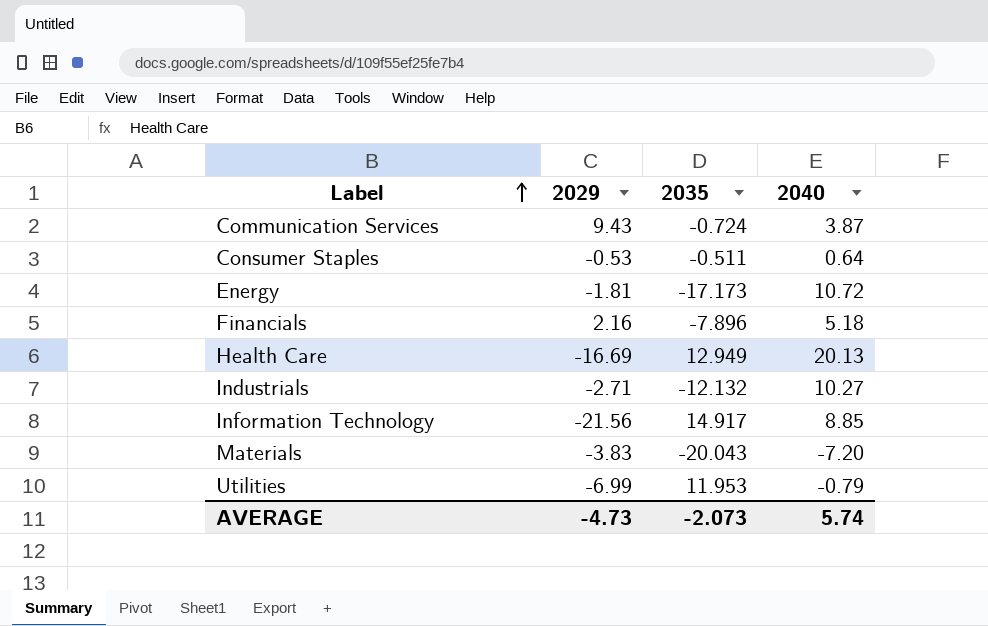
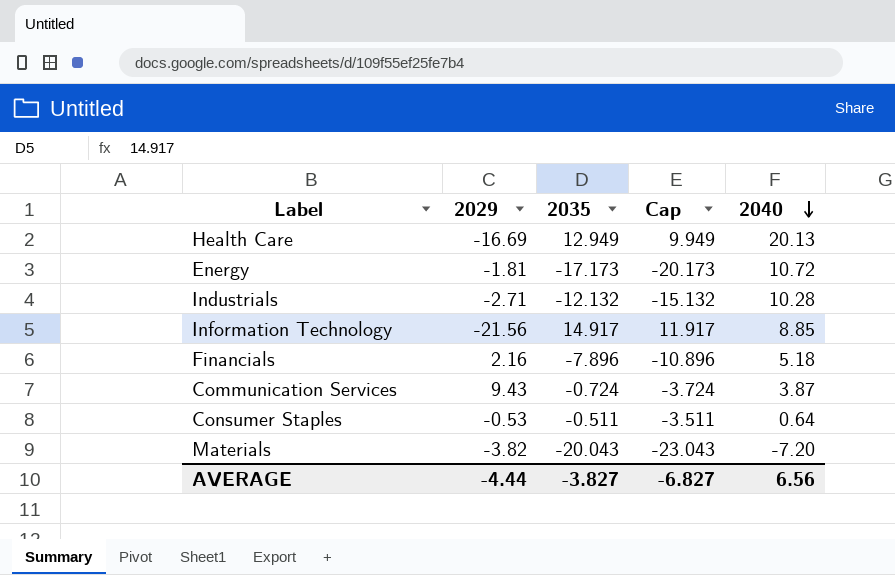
row order: Label ascending -> 2040 descending
column Cap | formula: none -> [2035] - 3
row Utilities: -6.99 | 11.953 | -0.79 -> none
Industrials | 2040: 10.27 -> 10.28
Materials | 2029: -3.83 -> -3.82
AVERAGE | 2029: -4.73 -> -4.44
AVERAGE | 2035: -2.073 -> -3.827
AVERAGE | 2040: 5.74 -> 6.56

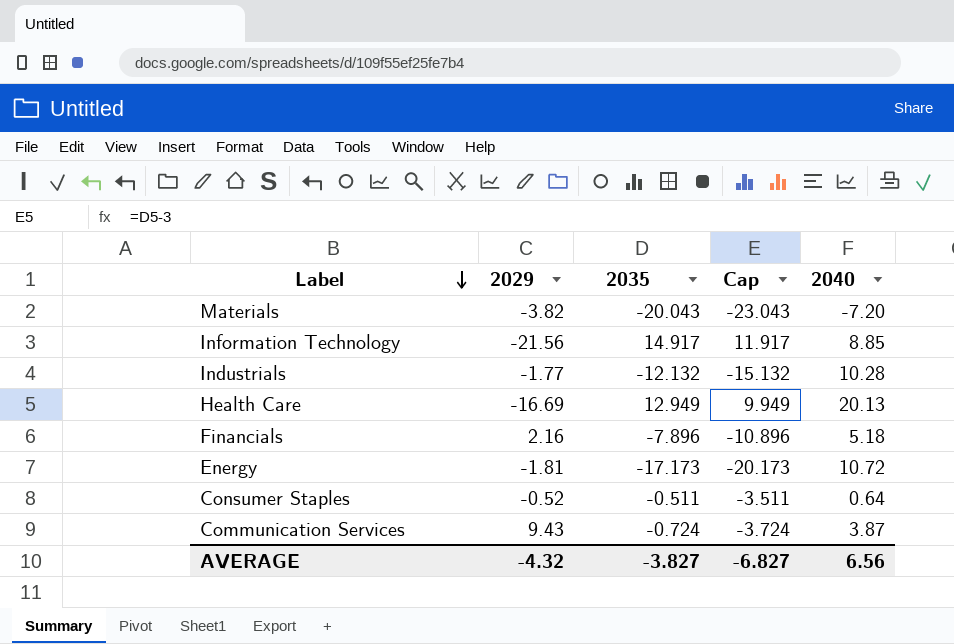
row order: 2040 descending -> Label descending
Industrials | 2029: -2.71 -> -1.77
Consumer Staples | 2029: -0.53 -> -0.52
AVERAGE | 2029: -4.44 -> -4.32

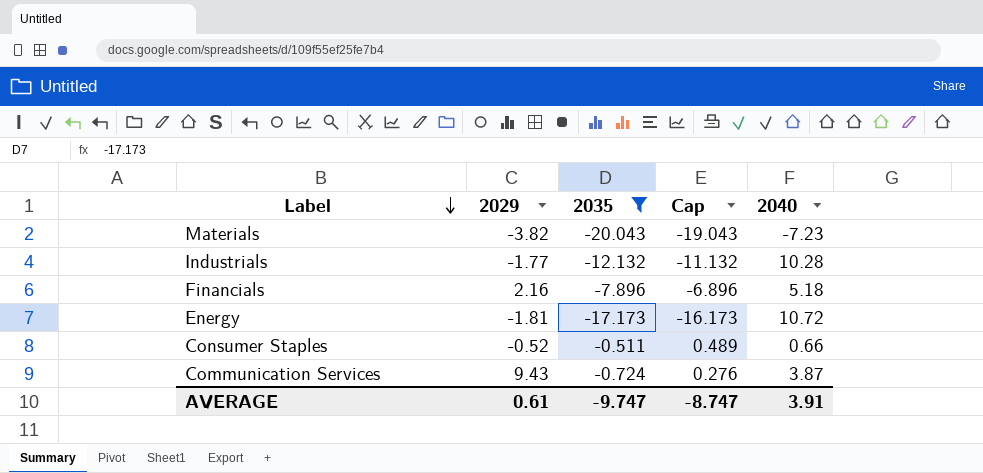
filter: none -> 2035 <= -0.511
column Cap | formula: [2035] - 3 -> [2035] + 1
Materials | 2040: -7.20 -> -7.23
Consumer Staples | 2040: 0.64 -> 0.66
AVERAGE | 2029: -4.32 -> 0.61
AVERAGE | 2035: -3.827 -> -9.747
AVERAGE | Cap: -6.827 -> -8.747
AVERAGE | 2040: 6.56 -> 3.91

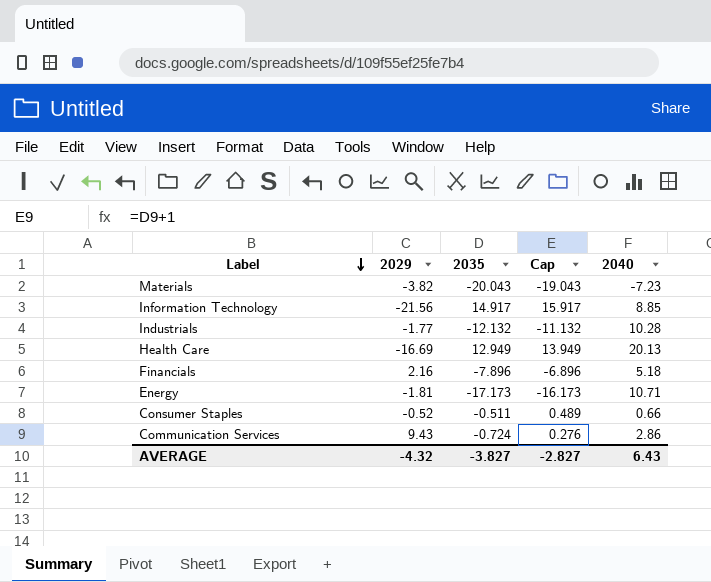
filter: 2035 <= -0.511 -> none
Energy | 2040: 10.72 -> 10.71
Communication Services | 2040: 3.87 -> 2.86
AVERAGE | 2029: 0.61 -> -4.32
AVERAGE | 2035: -9.747 -> -3.827
AVERAGE | Cap: -8.747 -> -2.827
AVERAGE | 2040: 3.91 -> 6.43

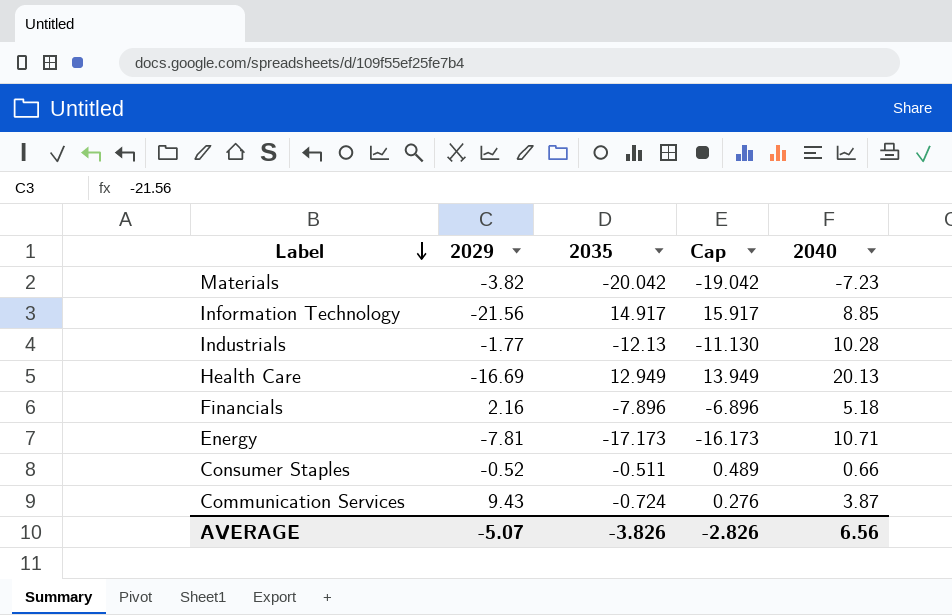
Materials | 2035: -20.043 -> -20.042
Materials | Cap: -19.043 -> -19.042
Industrials | 2035: -12.132 -> -12.13
Industrials | Cap: -11.132 -> -11.130
Energy | 2029: -1.81 -> -7.81
Communication Services | 2040: 2.86 -> 3.87
AVERAGE | 2029: -4.32 -> -5.07
AVERAGE | 2035: -3.827 -> -3.826
AVERAGE | Cap: -2.827 -> -2.826
AVERAGE | 2040: 6.43 -> 6.56

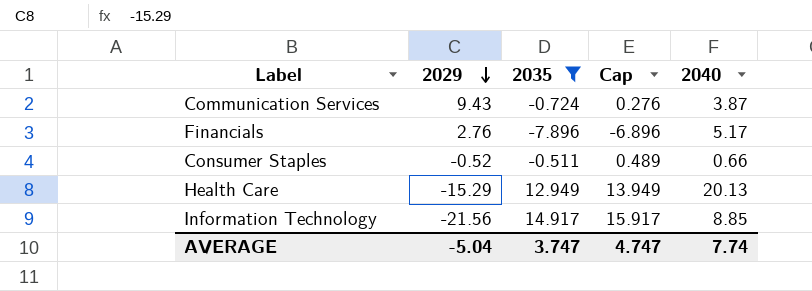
filter: none -> 2035 >= -7.896
row order: Label descending -> 2029 descending
Financials | 2029: 2.16 -> 2.76
Financials | 2040: 5.18 -> 5.17
Health Care | 2029: -16.69 -> -15.29
AVERAGE | 2029: -5.07 -> -5.04
AVERAGE | 2035: -3.826 -> 3.747
AVERAGE | Cap: -2.826 -> 4.747
AVERAGE | 2040: 6.56 -> 7.74

